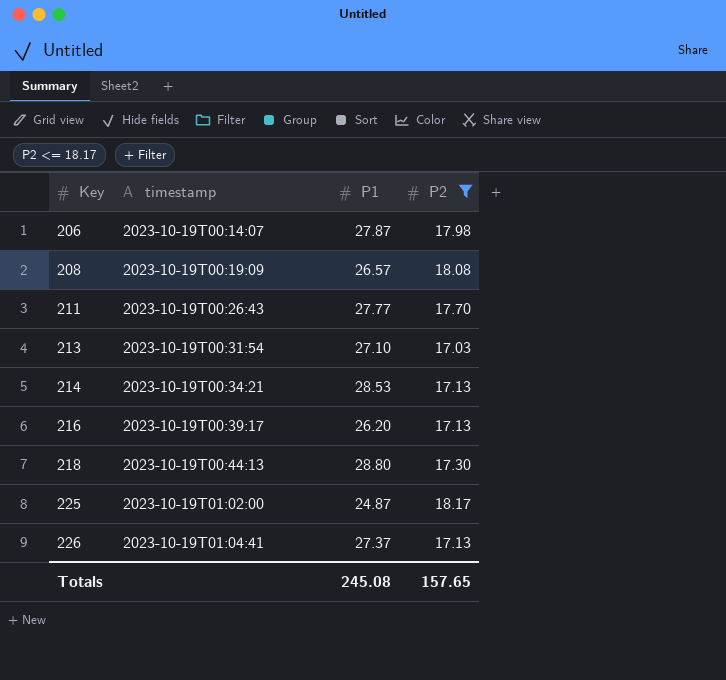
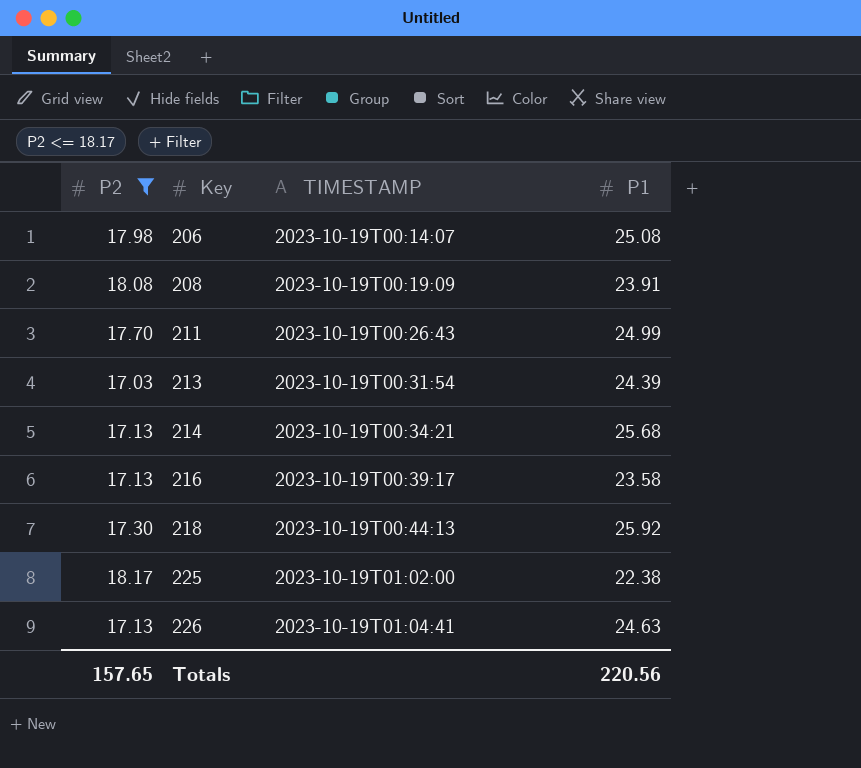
column P2 | position: 4 -> 1
column name: timestamp -> TIMESTAMP
206 | P1: 27.87 -> 25.08
208 | P1: 26.57 -> 23.91
211 | P1: 27.77 -> 24.99
213 | P1: 27.10 -> 24.39
214 | P1: 28.53 -> 25.68
216 | P1: 26.20 -> 23.58
218 | P1: 28.80 -> 25.92
225 | P1: 24.87 -> 22.38
226 | P1: 27.37 -> 24.63
Totals | P1: 245.08 -> 220.56

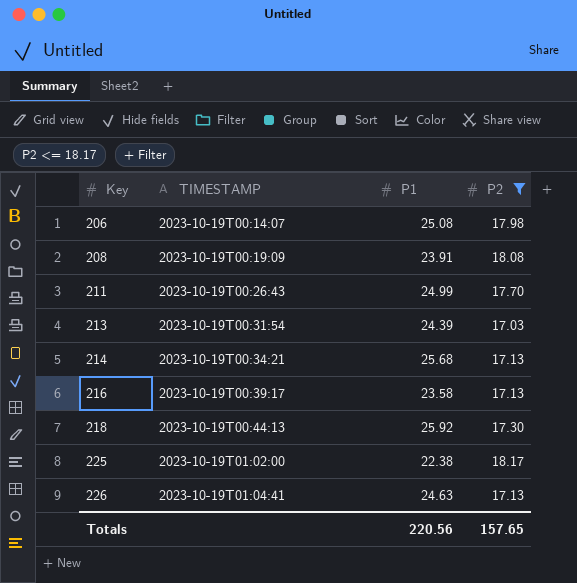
column P2 | position: 1 -> 4

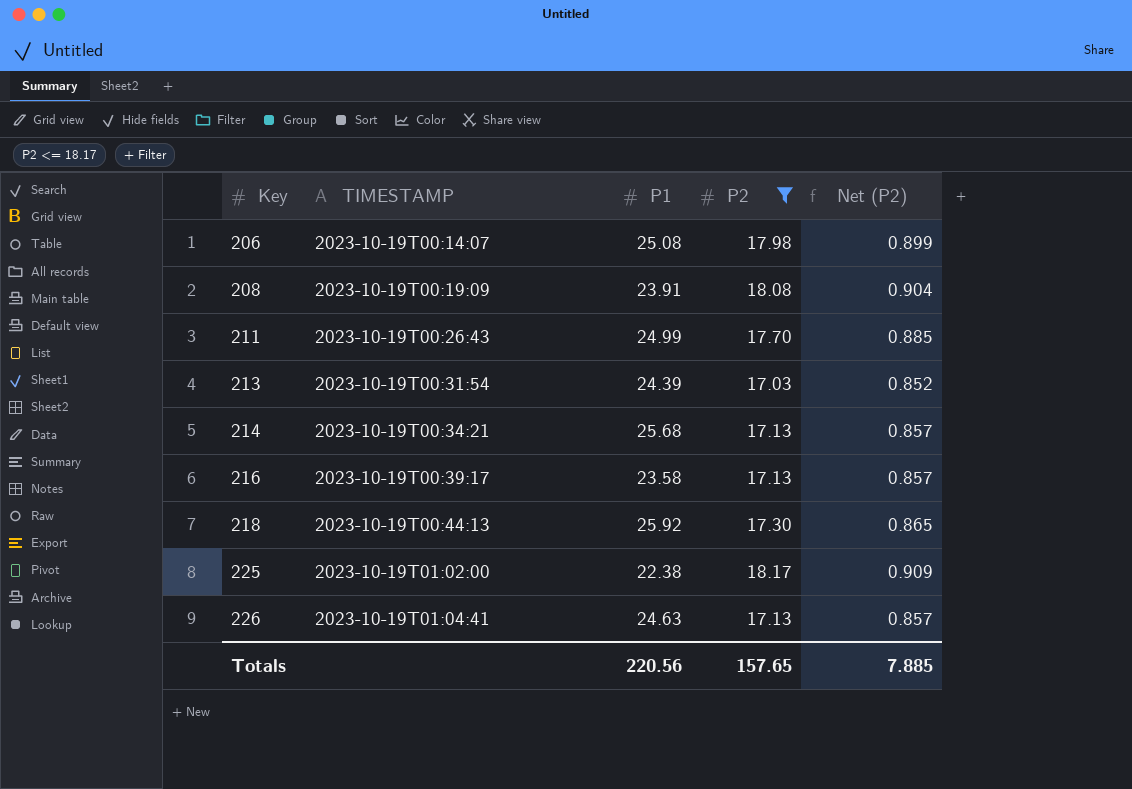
column Net (P2) | formula: none -> [P2] * 0.05

